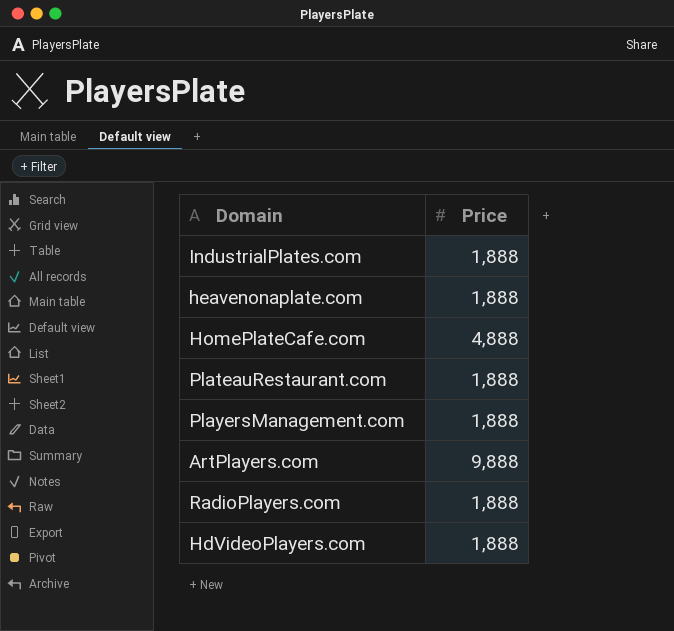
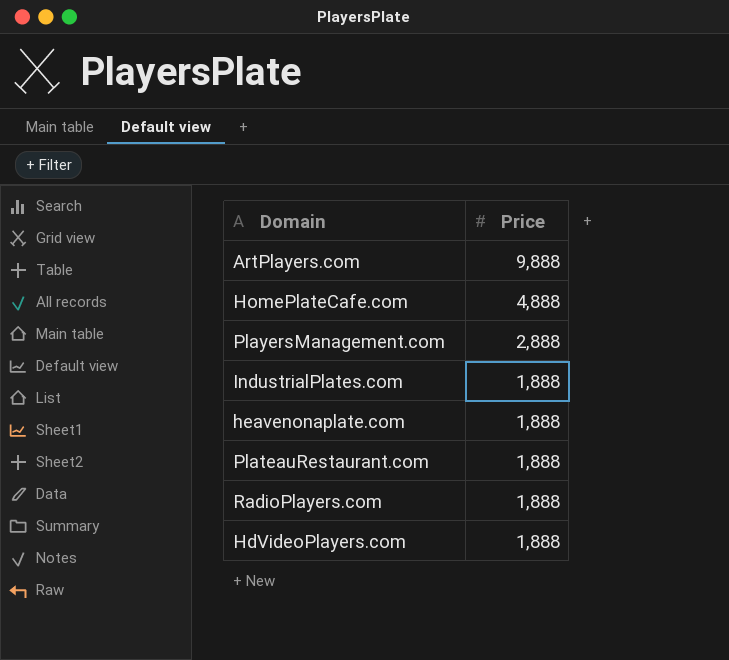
row order: none -> Price descending
PlayersManagement.com | Price: 1,888 -> 2,888

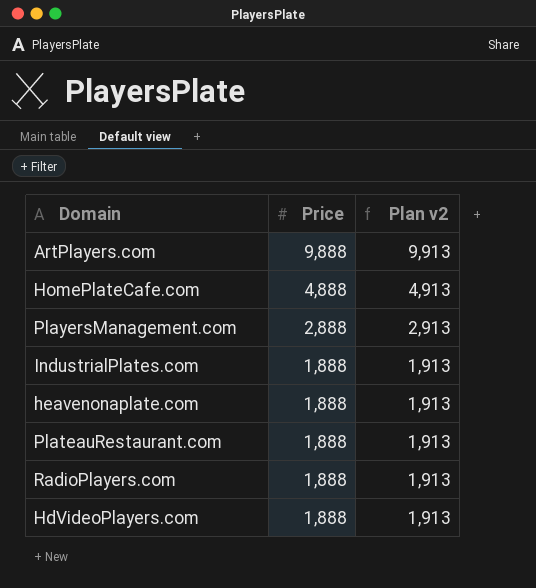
column Plan v2 | formula: none -> [Price] + 25

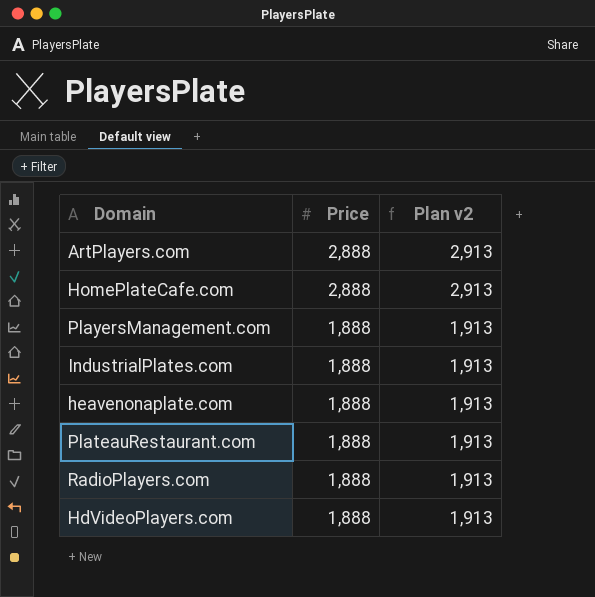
ArtPlayers.com | Price: 9,888 -> 2,888
ArtPlayers.com | Plan v2: 9,913 -> 2,913
HomePlateCafe.com | Price: 4,888 -> 2,888
HomePlateCafe.com | Plan v2: 4,913 -> 2,913
PlayersManagement.com | Price: 2,888 -> 1,888
PlayersManagement.com | Plan v2: 2,913 -> 1,913

